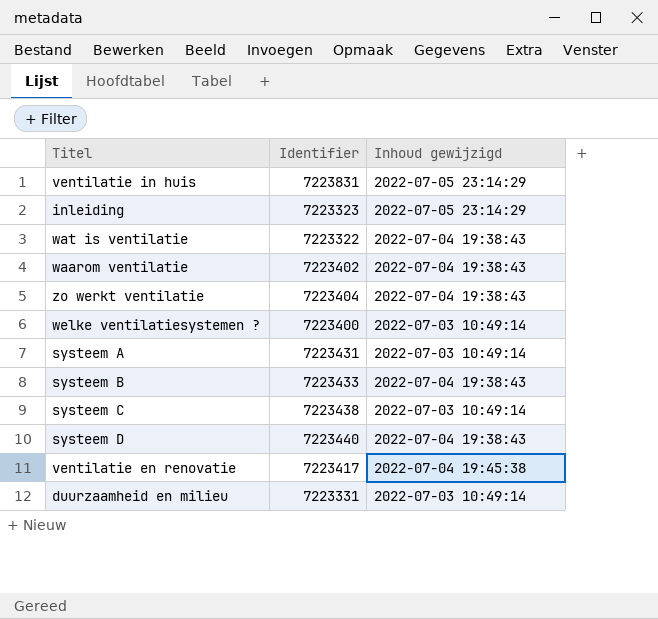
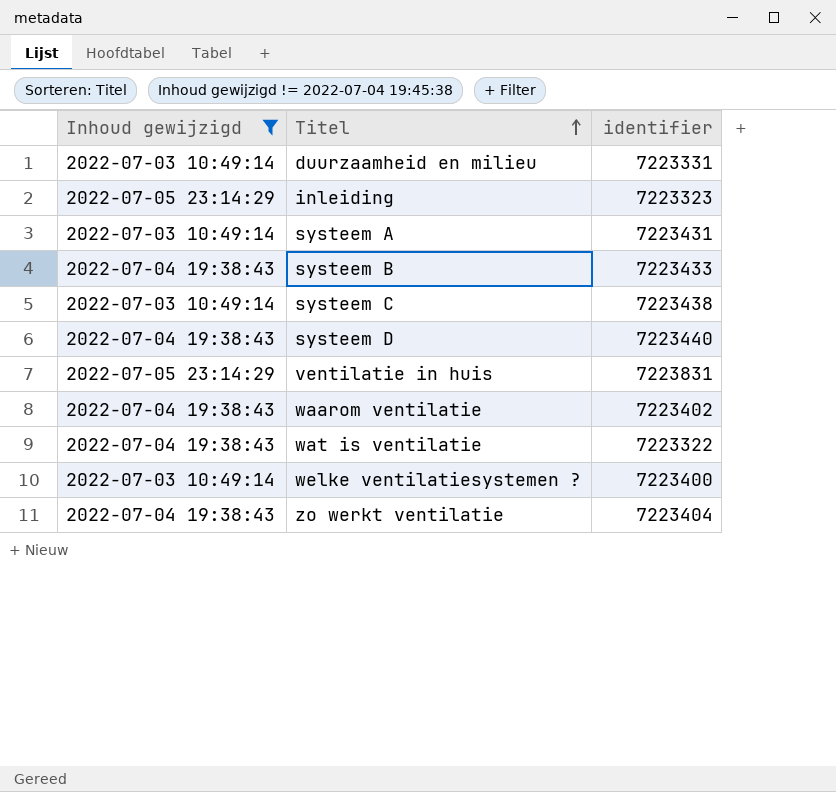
filter: none -> Inhoud gewijzigd != 2022-07-04 19:45:38
row order: none -> Titel ascending
column Inhoud gewijzigd | position: 3 -> 1
column name: Identifier -> identifier

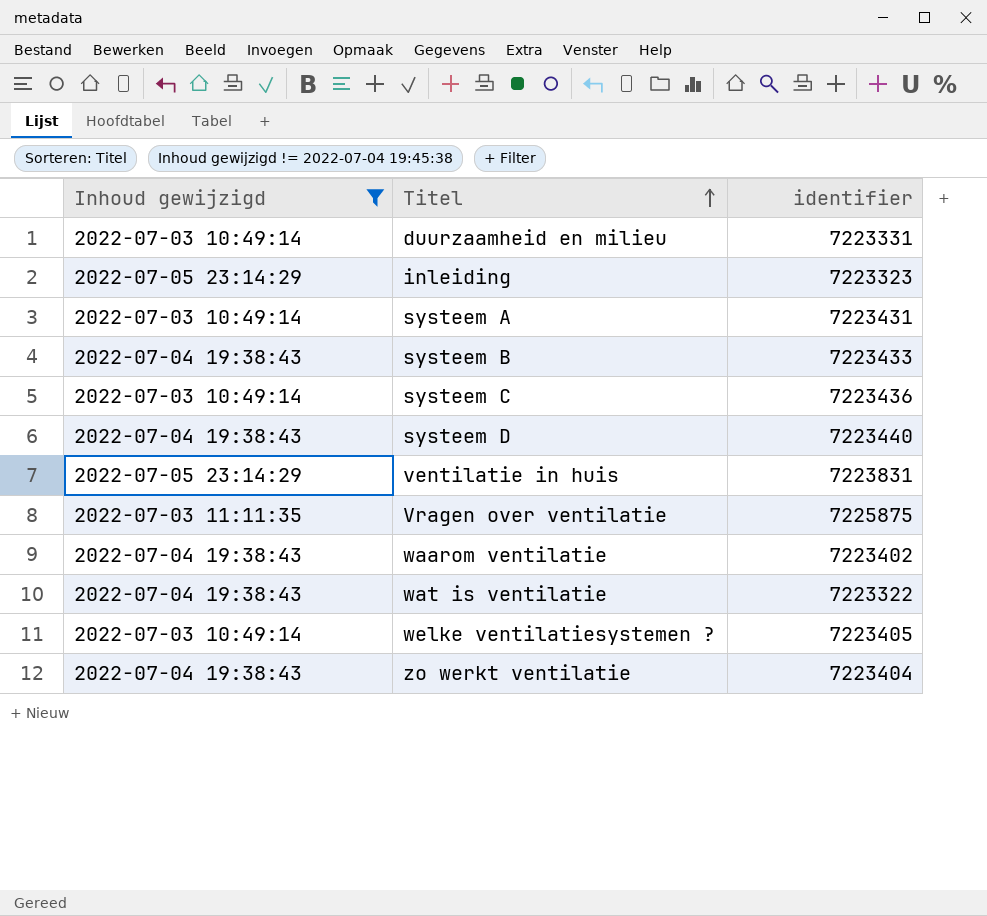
systeem C | identifier: 7223438 -> 7223436
row Vragen over ventilatie: none -> 2022-07-03 11:11:35 | 7225875
welke ventilatiesystemen ? | identifier: 7223400 -> 7223405

